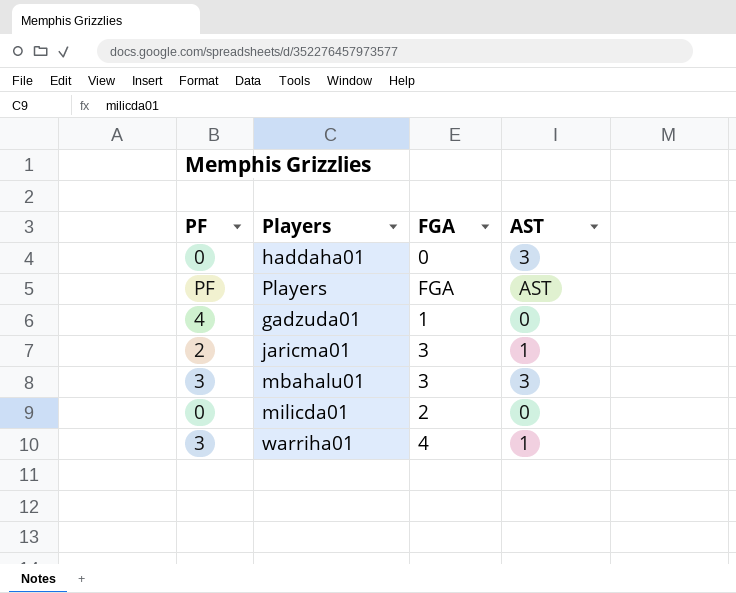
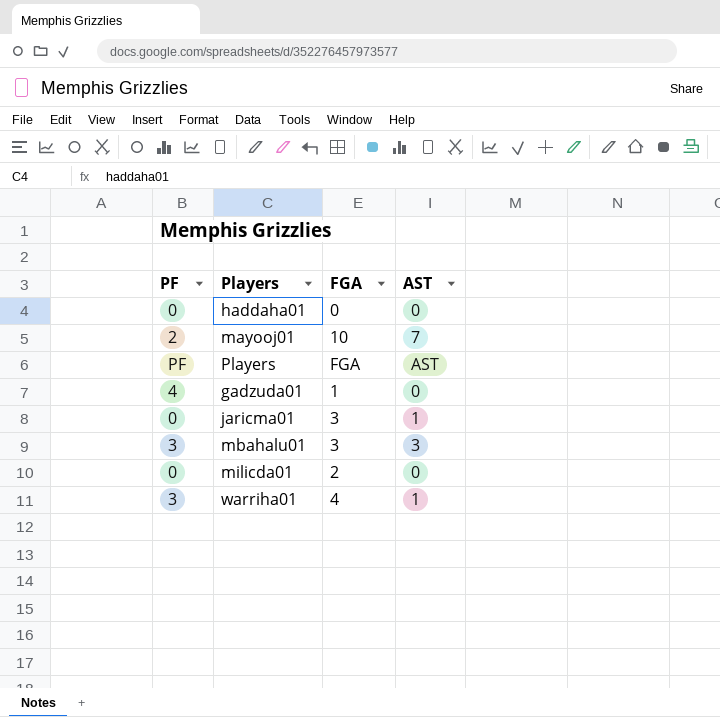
haddaha01 | AST: 3 -> 0
row mayooj01: none -> 2 | 10 | 7
jaricma01 | PF: 2 -> 0

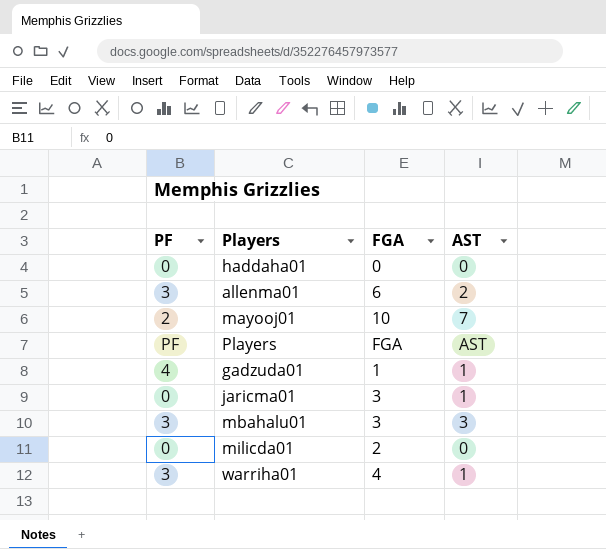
row allenma01: none -> 3 | 6 | 2
gadzuda01 | AST: 0 -> 1

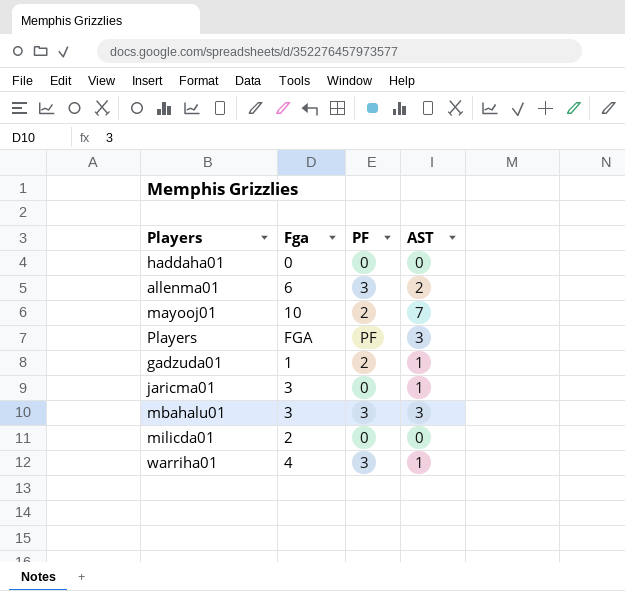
column name: FGA -> Fga
column PF | position: 1 -> 3
Players | AST: AST -> 3
gadzuda01 | PF: 4 -> 2

